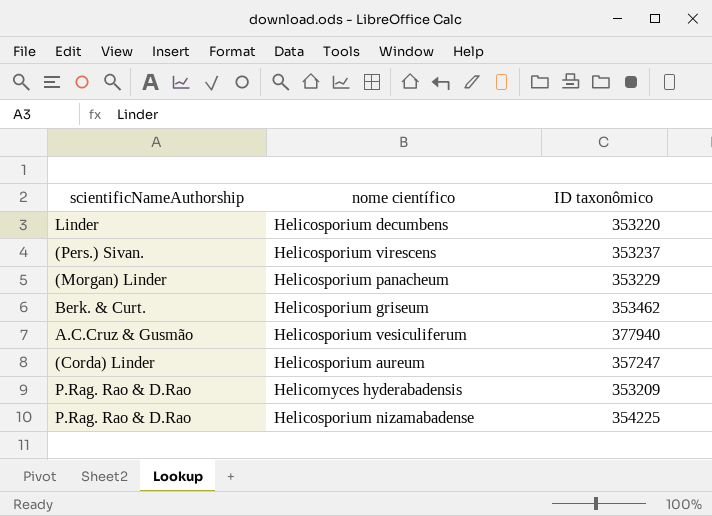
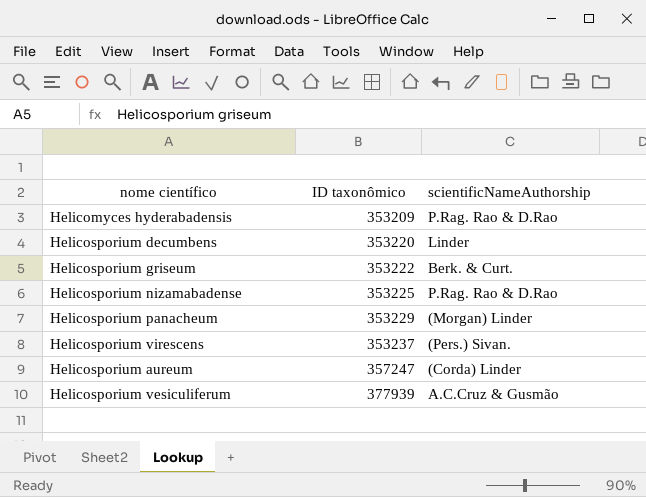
row order: none -> ID taxonômico ascending
column scientificNameAuthorship | position: 1 -> 3
Helicosporium griseum | ID taxonômico: 353462 -> 353222
Helicosporium nizamabadense | ID taxonômico: 354225 -> 353225
Helicosporium vesiculiferum | ID taxonômico: 377940 -> 377939

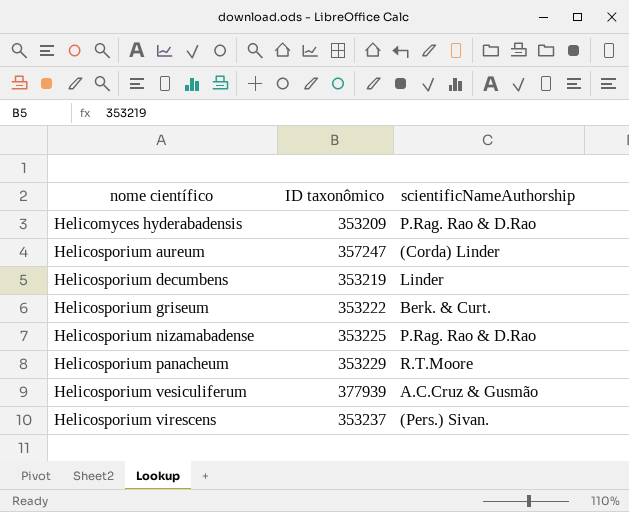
row order: ID taxonômico ascending -> nome científico ascending
Helicosporium decumbens | ID taxonômico: 353220 -> 353219
Helicosporium panacheum | scientificNameAuthorship: (Morgan) Linder -> R.T.Moore

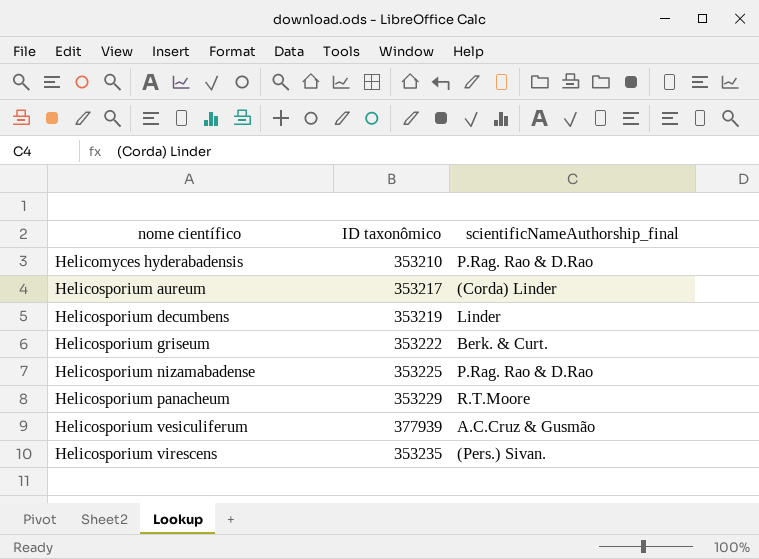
column name: scientificNameAuthorship -> scientificNameAuthorship_final
Helicomyces hyderabadensis | ID taxonômico: 353209 -> 353210
Helicosporium aureum | ID taxonômico: 357247 -> 353217
Helicosporium virescens | ID taxonômico: 353237 -> 353235

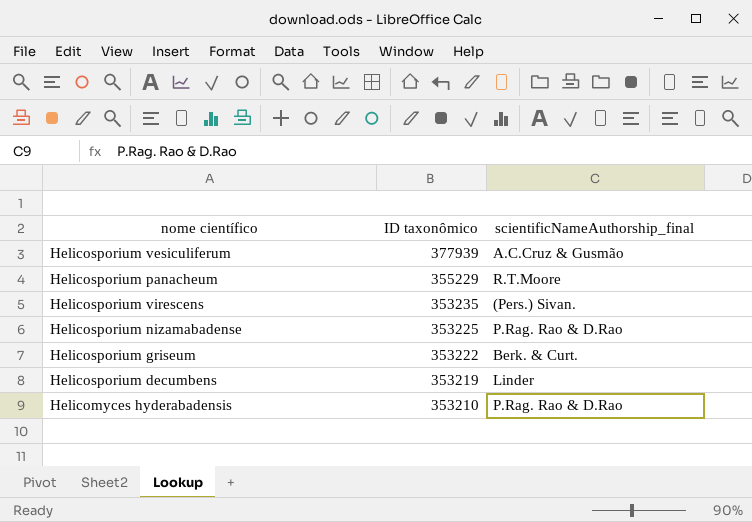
row order: nome científico ascending -> ID taxonômico descending
row Helicosporium aureum: 353217 | (Corda) Linder -> none
Helicosporium panacheum | ID taxonômico: 353229 -> 355229

